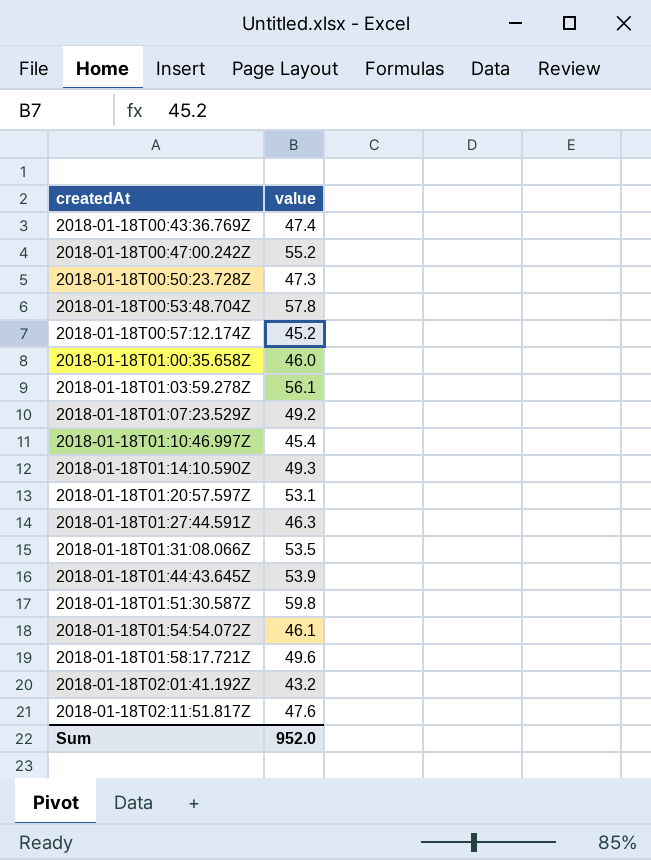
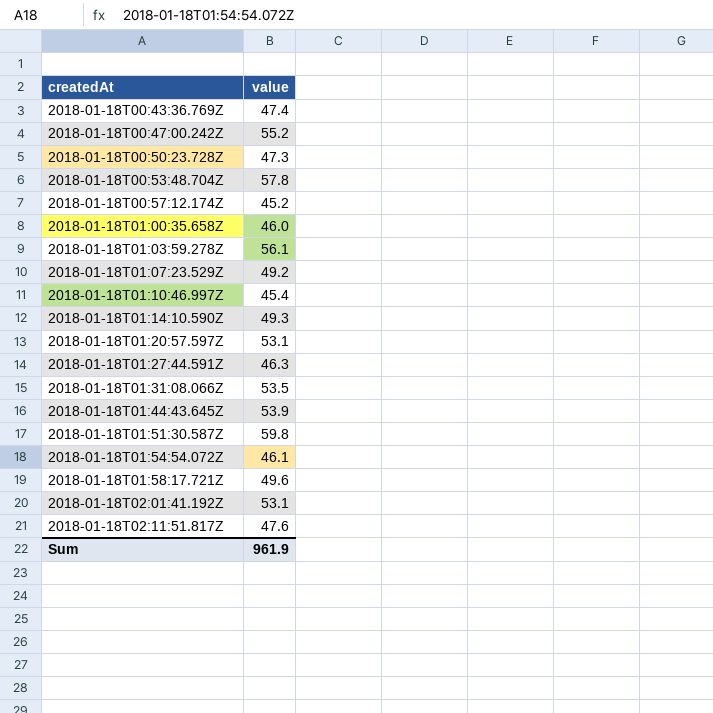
2018-01-18T02:01:41.192Z | value: 43.2 -> 53.1
Sum | value: 952.0 -> 961.9

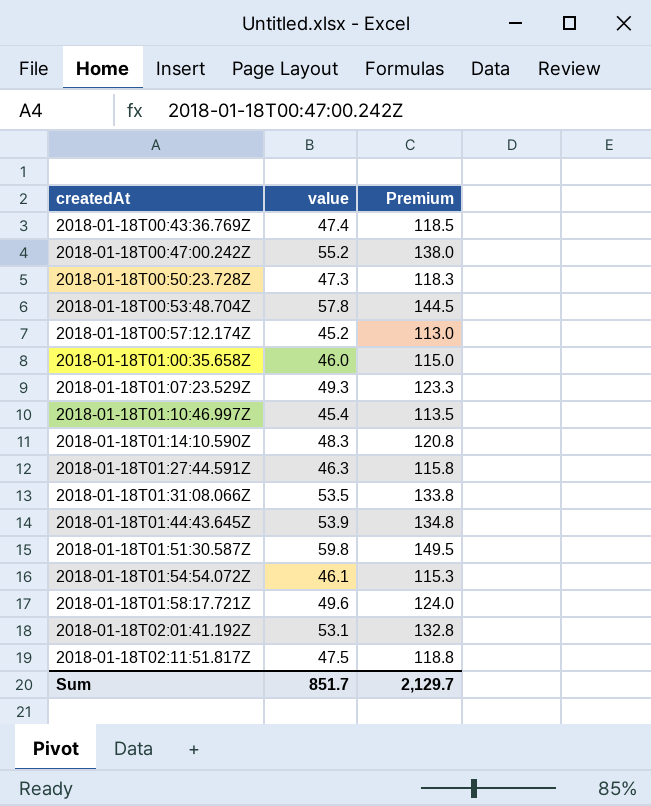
column Premium | formula: none -> [value] * 2.5
row 2018-01-18T01:03:59.278Z: 56.1 -> none
row 2018-01-18T01:20:57.597Z: 53.1 -> none
2018-01-18T01:07:23.529Z | value: 49.2 -> 49.3
2018-01-18T01:14:10.590Z | value: 49.3 -> 48.3
2018-01-18T02:11:51.817Z | value: 47.6 -> 47.5
Sum | value: 961.9 -> 851.7

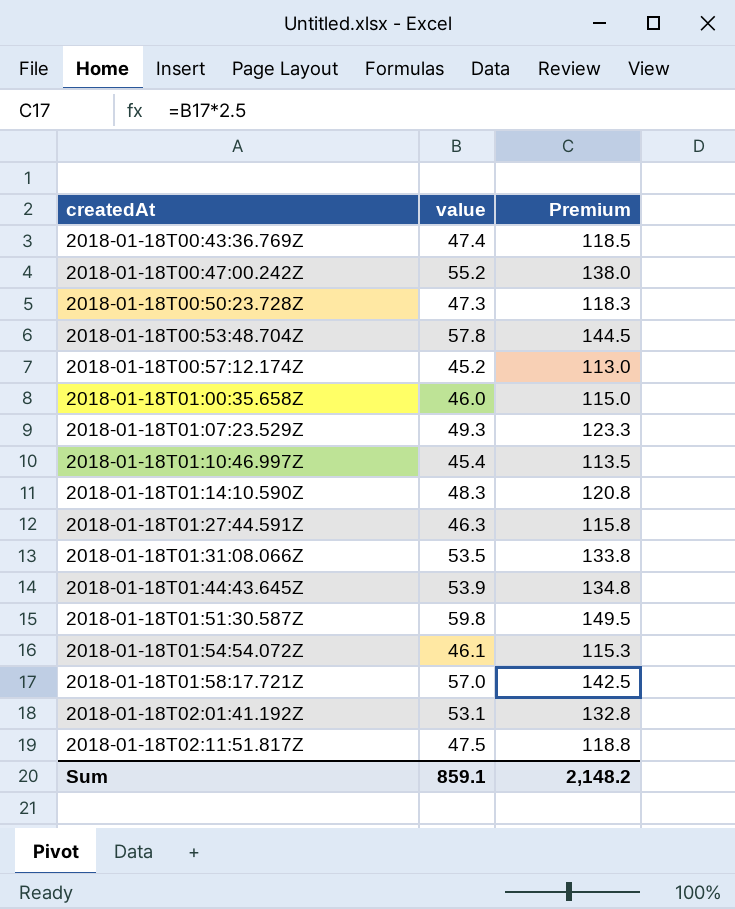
2018-01-18T01:58:17.721Z | value: 49.6 -> 57.0
2018-01-18T01:58:17.721Z | Premium: 124.0 -> 142.5
Sum | value: 851.7 -> 859.1
Sum | Premium: 2,129.7 -> 2,148.2

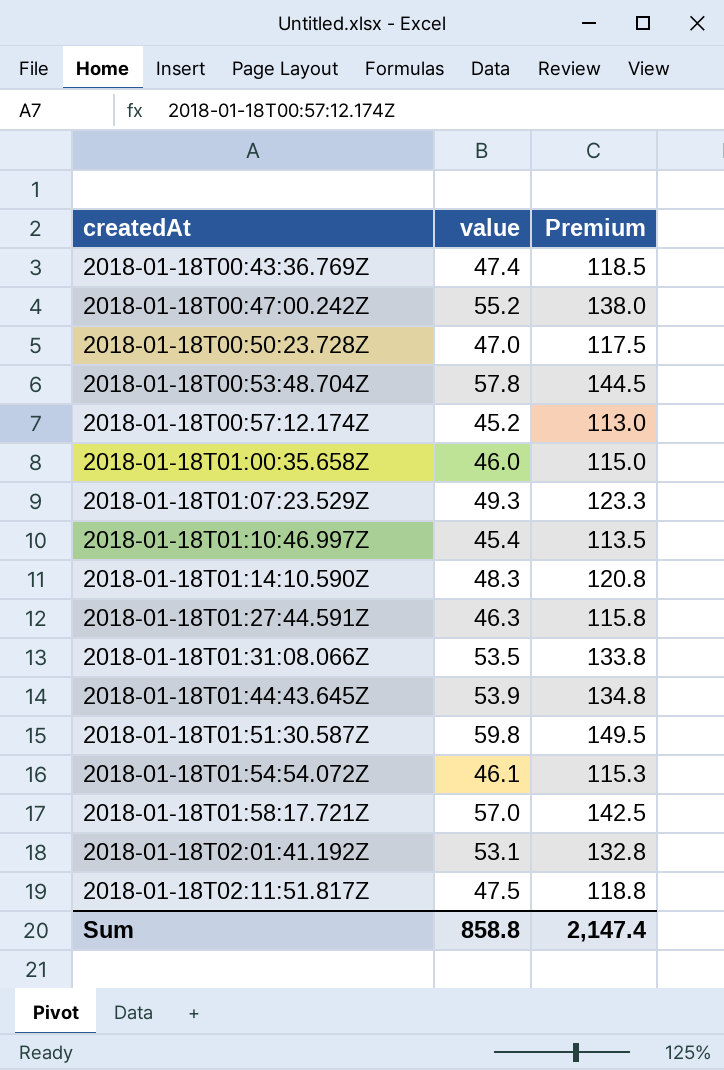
2018-01-18T00:50:23.728Z | value: 47.3 -> 47.0
2018-01-18T00:50:23.728Z | Premium: 118.3 -> 117.5
Sum | value: 859.1 -> 858.8
Sum | Premium: 2,148.2 -> 2,147.4

